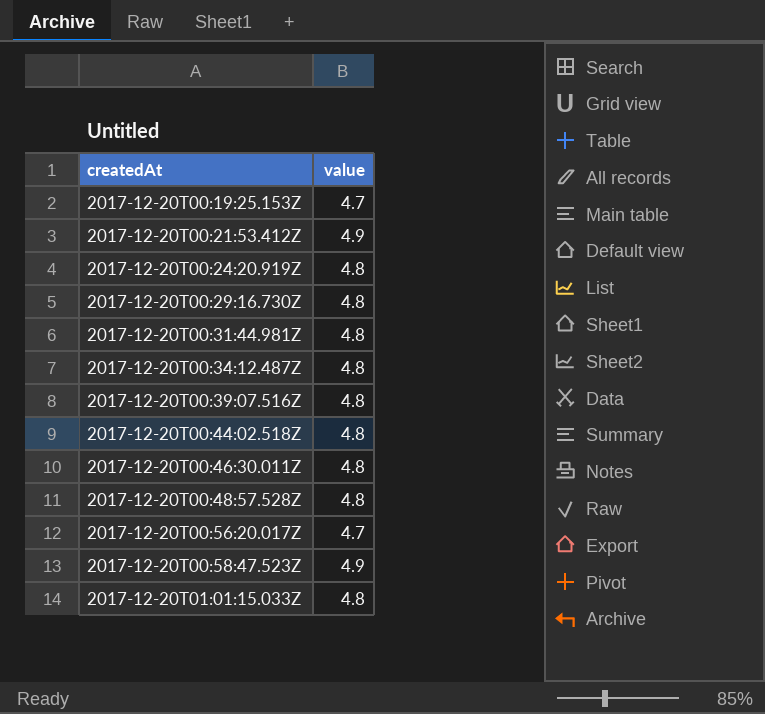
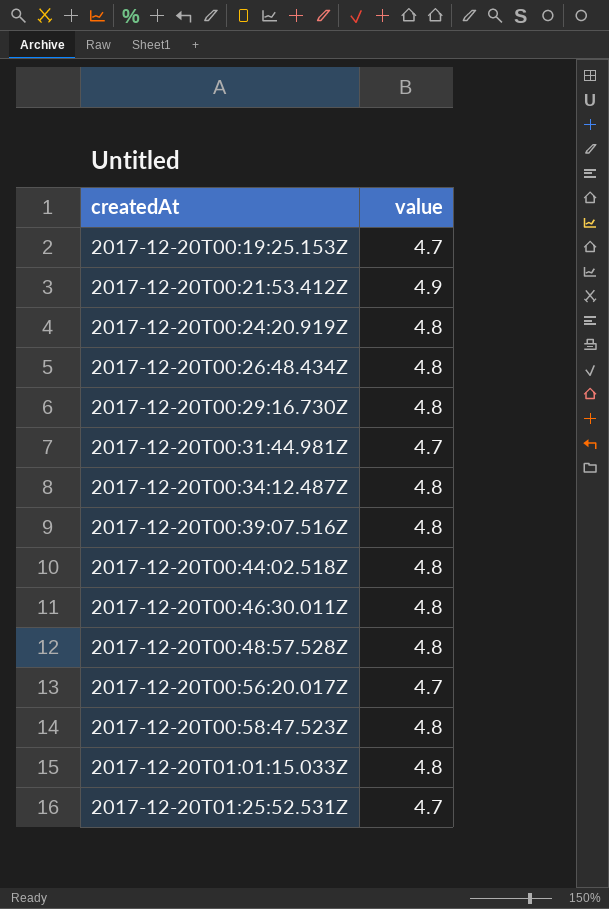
row 2017-12-20T00:26:48.434Z: none -> 4.8
2017-12-20T00:31:44.981Z | value: 4.8 -> 4.7
2017-12-20T00:58:47.523Z | value: 4.9 -> 4.8
row 2017-12-20T01:25:52.531Z: none -> 4.7

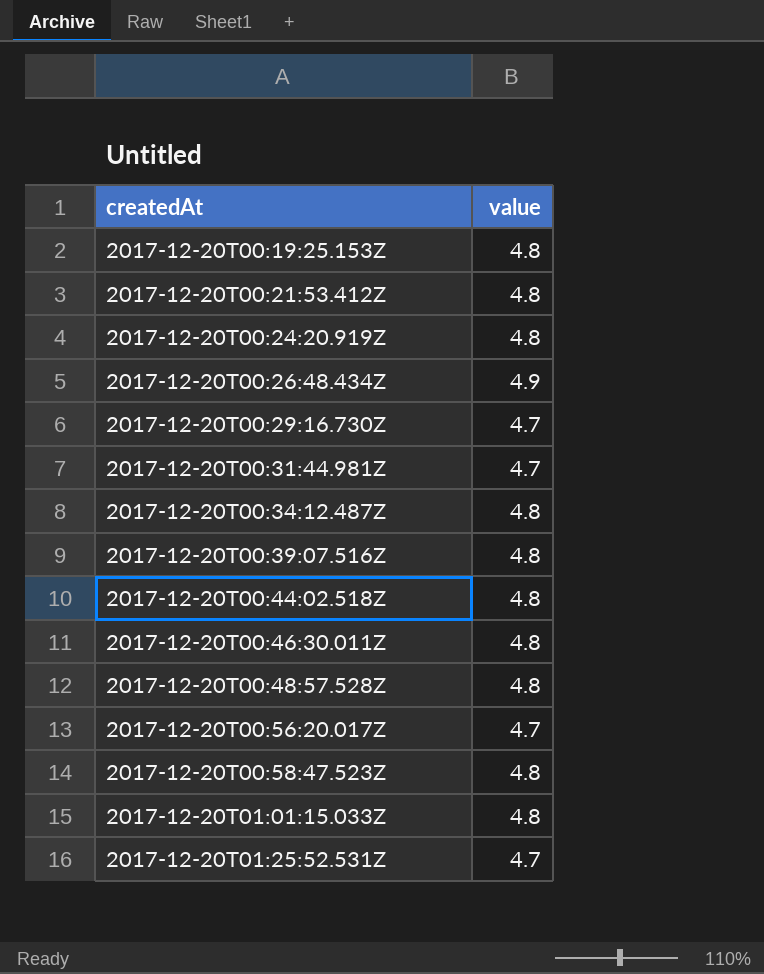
2017-12-20T00:19:25.153Z | value: 4.7 -> 4.8
2017-12-20T00:21:53.412Z | value: 4.9 -> 4.8
2017-12-20T00:26:48.434Z | value: 4.8 -> 4.9
2017-12-20T00:29:16.730Z | value: 4.8 -> 4.7

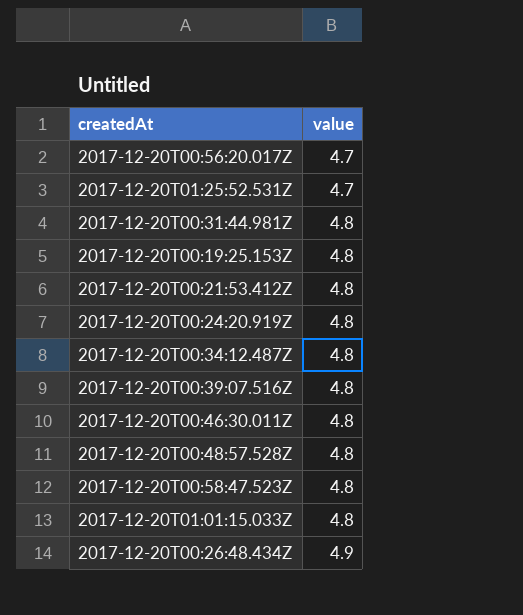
row order: createdAt ascending -> value ascending
row 2017-12-20T00:29:16.730Z: 4.7 -> none
row 2017-12-20T00:44:02.518Z: 4.8 -> none
2017-12-20T00:31:44.981Z | value: 4.7 -> 4.8

